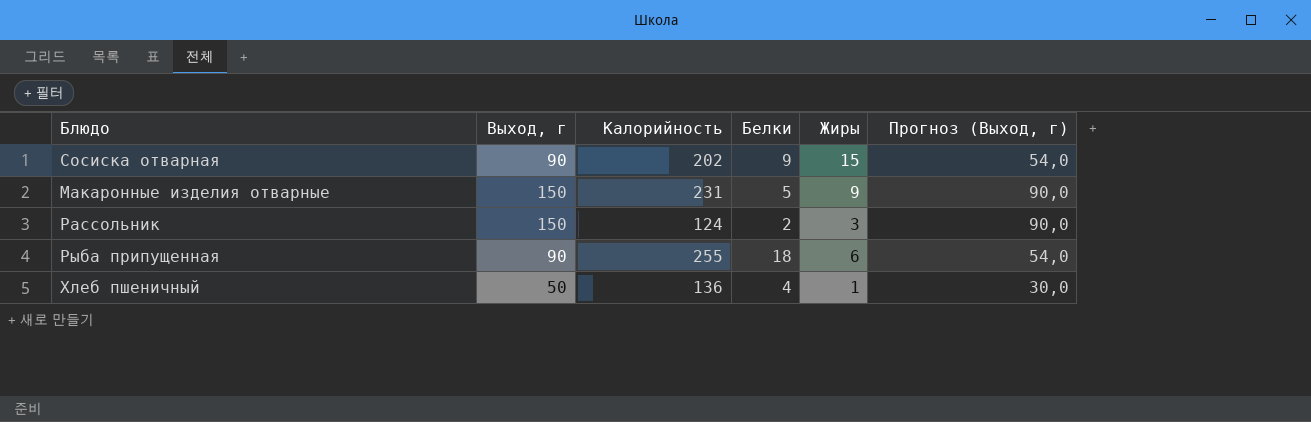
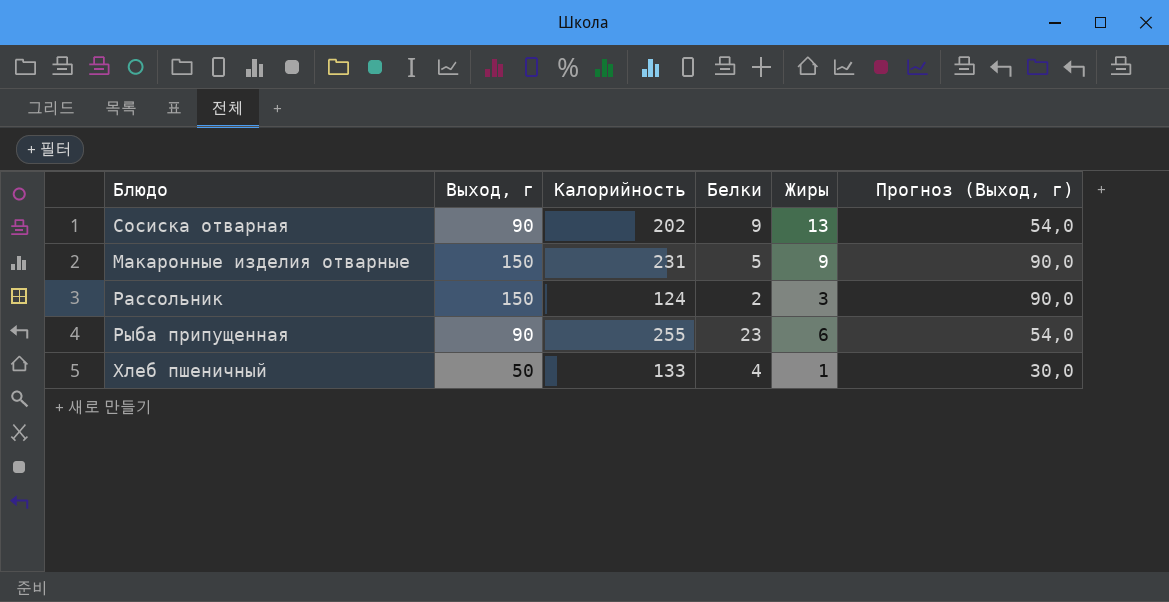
Сосиска отварная | Жиры: 15 -> 13
Рыба припущенная | Белки: 18 -> 23
Хлеб пшеничный | Калорийность: 136 -> 133

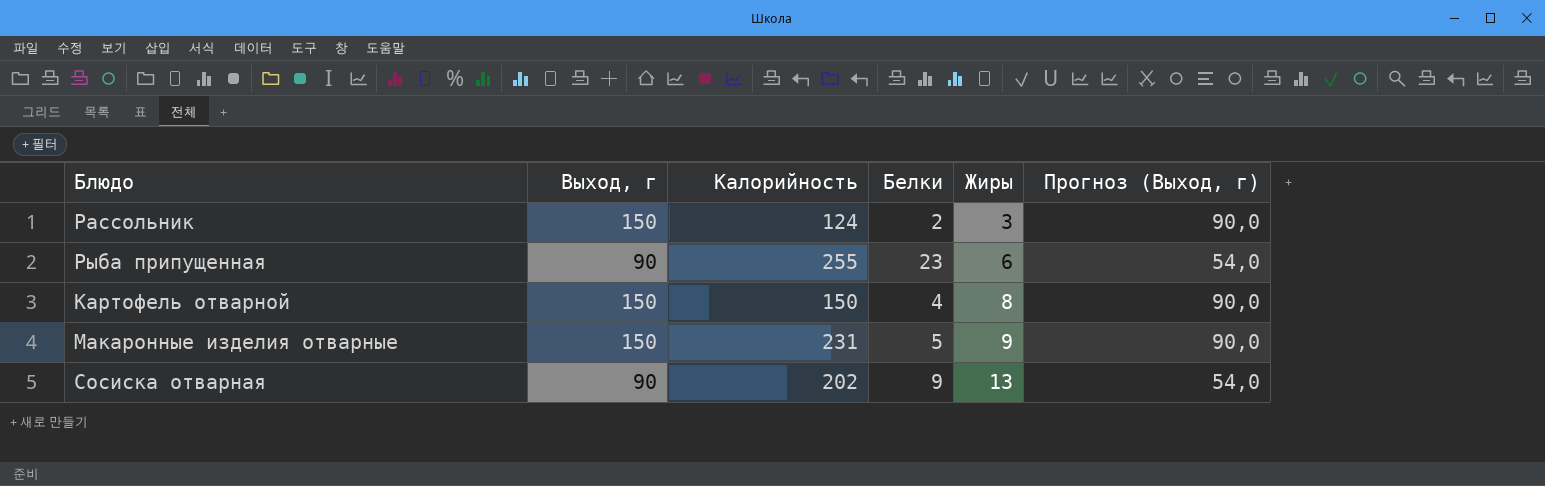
row order: none -> Жиры ascending
row Хлеб пшеничный: 50 | 133 | 4 | 1 | 30,0 -> none
row Картофель отварной: none -> 150 | 150 | 4 | 8 | 90,0

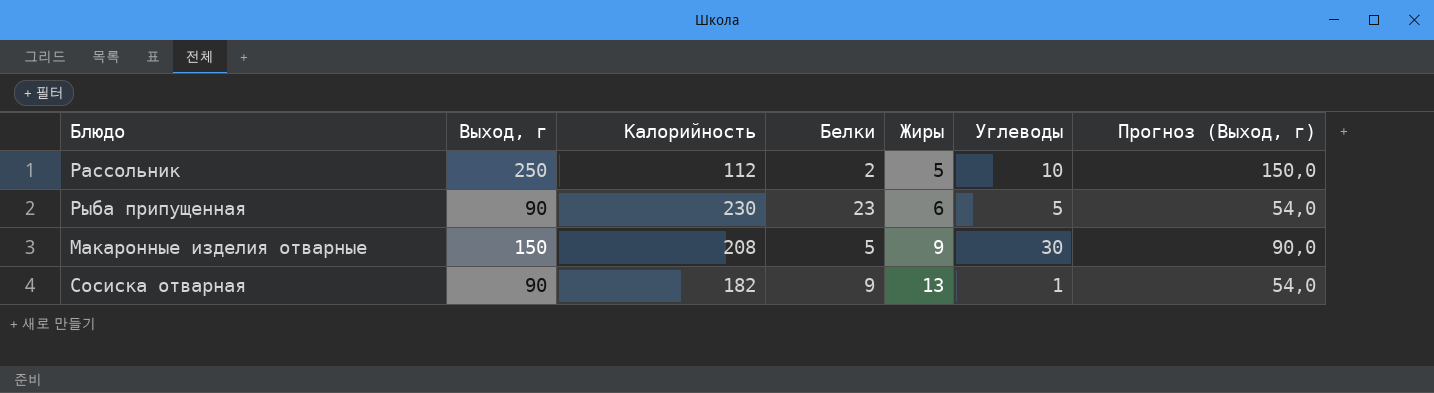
column Углеводы | position: none -> 6
row Картофель отварной: 150 | 150 | 4 | 8 | 90,0 -> none
Рассольник | Выход, г: 150 -> 250
Рассольник | Калорийность: 124 -> 112
Рассольник | Жиры: 3 -> 5
Рассольник | Прогноз (Выход, г): 90,0 -> 150,0
Рыба припущенная | Калорийность: 255 -> 230
Макаронные изделия отварные | Калорийность: 231 -> 208
Сосиска отварная | Калорийность: 202 -> 182

